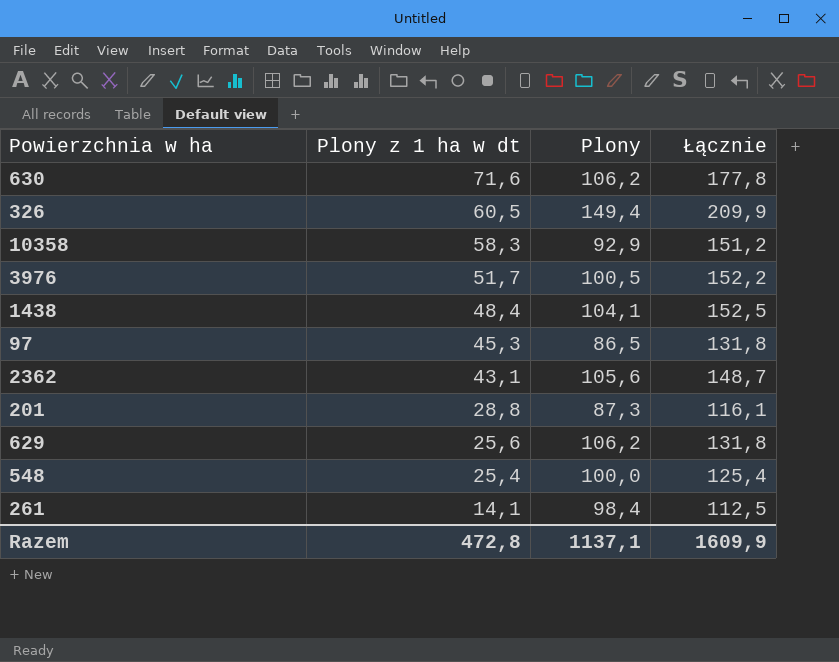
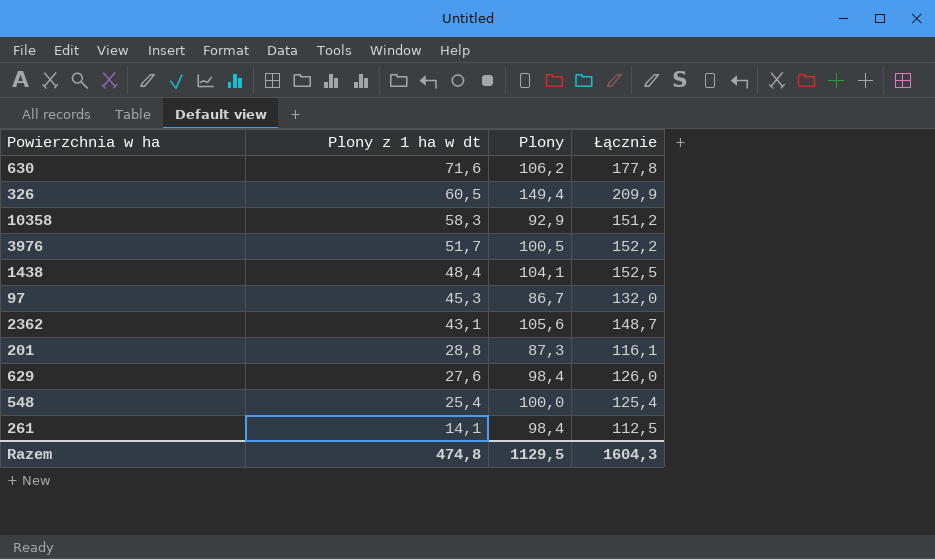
97 | Plony: 86,5 -> 86,7
97 | Łącznie: 131,8 -> 132,0
629 | Plony z 1 ha w dt: 25,6 -> 27,6
629 | Plony: 106,2 -> 98,4
629 | Łącznie: 131,8 -> 126,0
Razem | Plony z 1 ha w dt: 472,8 -> 474,8
Razem | Plony: 1137,1 -> 1129,5
Razem | Łącznie: 1609,9 -> 1604,3

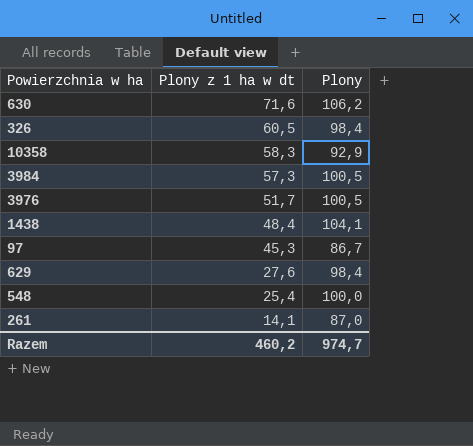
column Łącznie | formula: [Plony z 1 ha w dt] + [Plony] -> none
row 2362: 43,1 | 105,6 | 148,7 -> none
row 201: 28,8 | 87,3 | 116,1 -> none
326 | Plony: 149,4 -> 98,4
row 3984: none -> 57,3 | 100,5
261 | Plony: 98,4 -> 87,0
Razem | Plony z 1 ha w dt: 474,8 -> 460,2
Razem | Plony: 1129,5 -> 974,7

